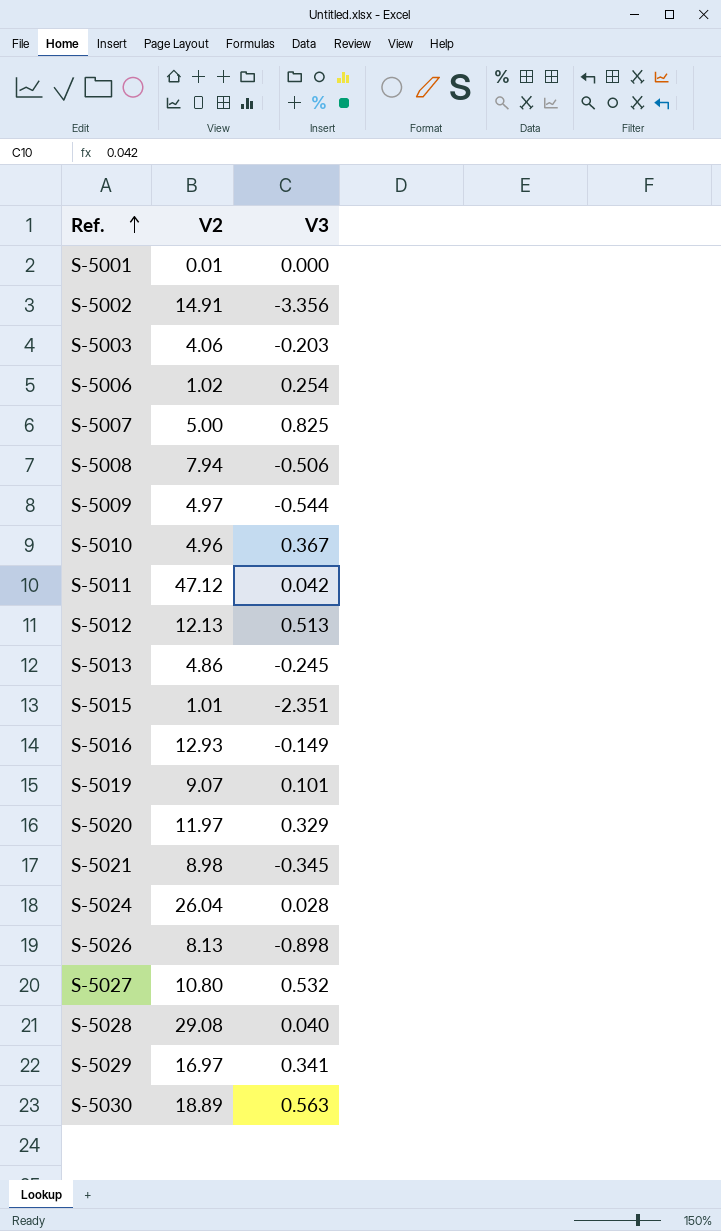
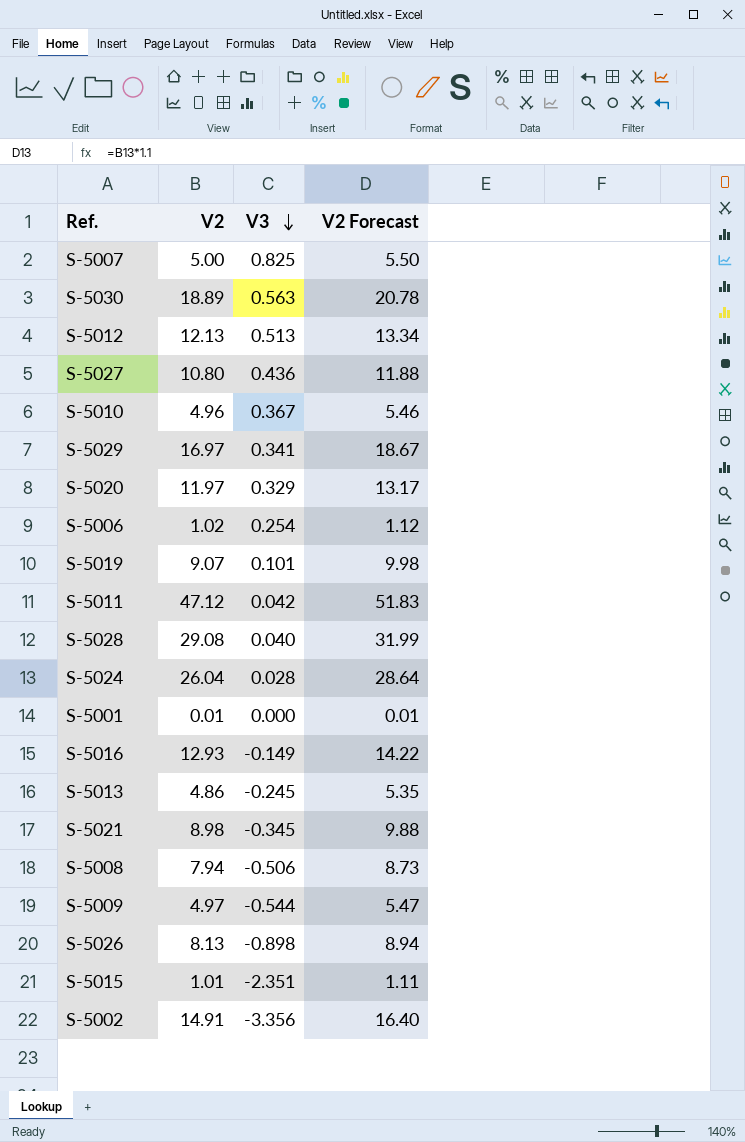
row order: Ref. ascending -> V3 descending
column V2 Forecast | formula: none -> [V2] * 1.1
row S-5003: 4.06 | -0.203 -> none
S-5027 | V3: 0.532 -> 0.436

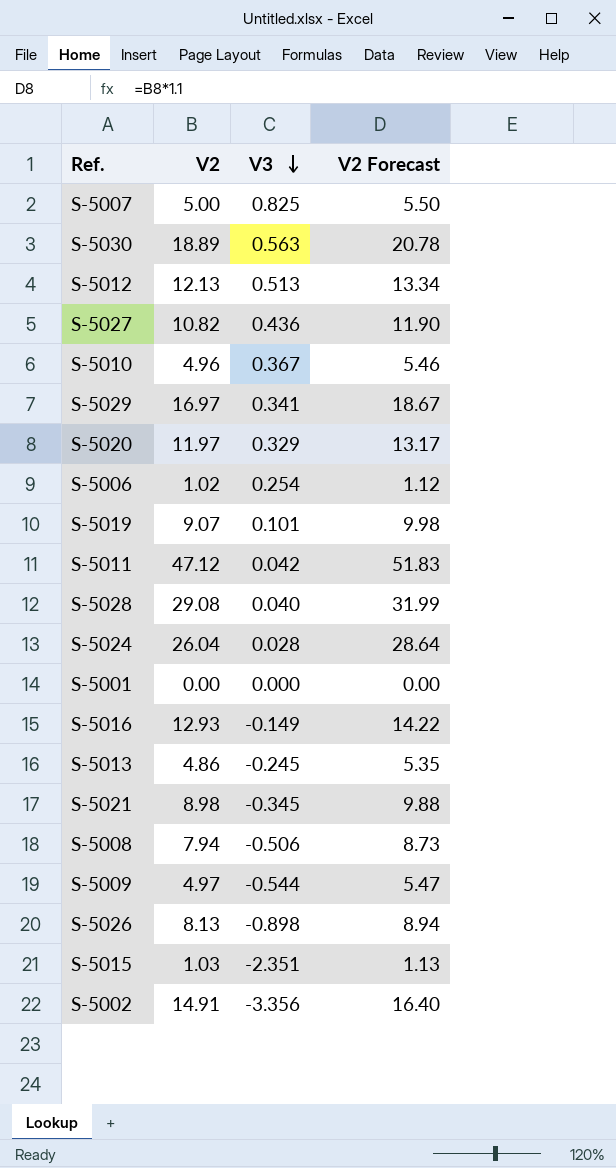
S-5027 | V2: 10.80 -> 10.82
S-5027 | V2 Forecast: 11.88 -> 11.90
S-5001 | V2: 0.01 -> 0.00
S-5001 | V2 Forecast: 0.01 -> 0.00
S-5015 | V2: 1.01 -> 1.03
S-5015 | V2 Forecast: 1.11 -> 1.13

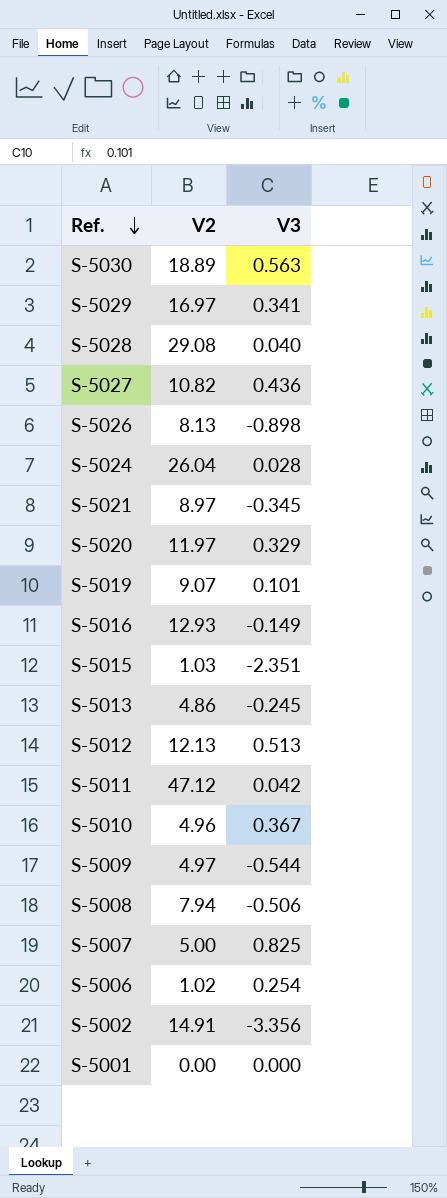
row order: V3 descending -> Ref. descending
column V2 Forecast | formula: [V2] * 1.1 -> none
S-5021 | V2: 8.98 -> 8.97

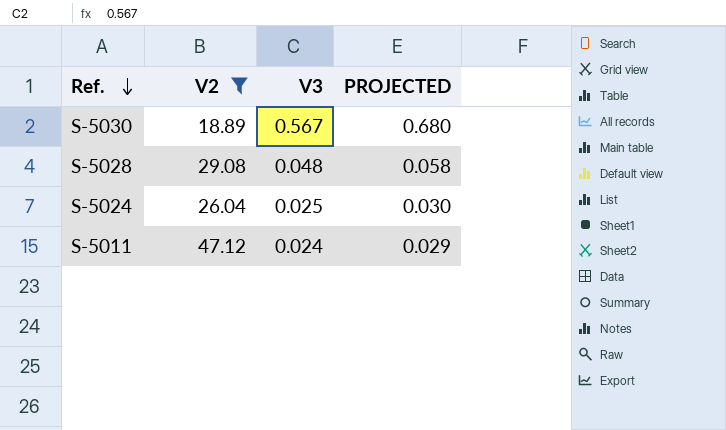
filter: none -> V2 >= 18.89
column PROJECTED | formula: none -> [V3] * 1.2
S-5030 | V3: 0.563 -> 0.567
S-5028 | V3: 0.040 -> 0.048
S-5024 | V3: 0.028 -> 0.025
S-5011 | V3: 0.042 -> 0.024

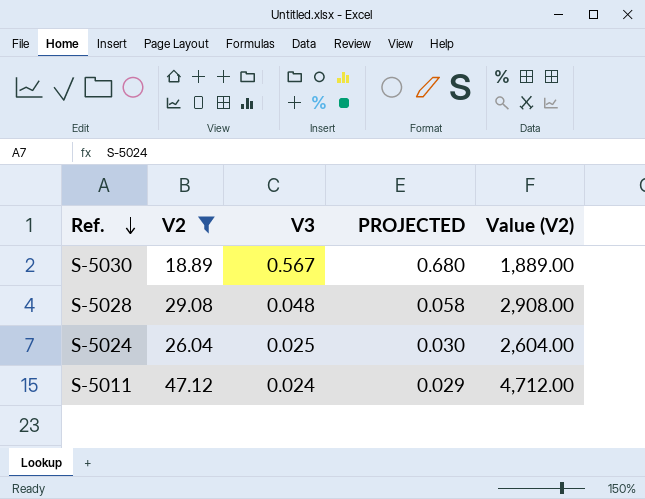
column Value (V2) | formula: none -> [V2] * 100

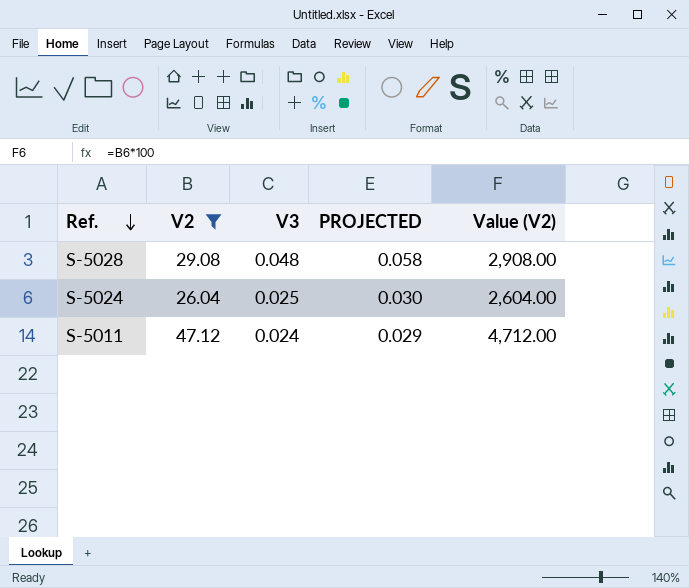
row S-5030: 18.89 | 0.567 | 0.680 | 1,889.00 -> none

